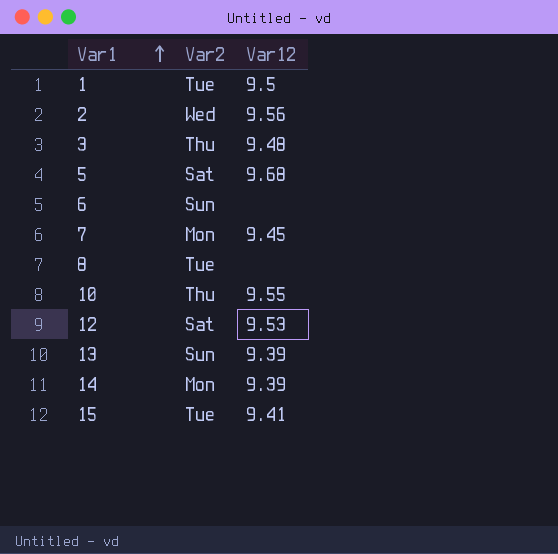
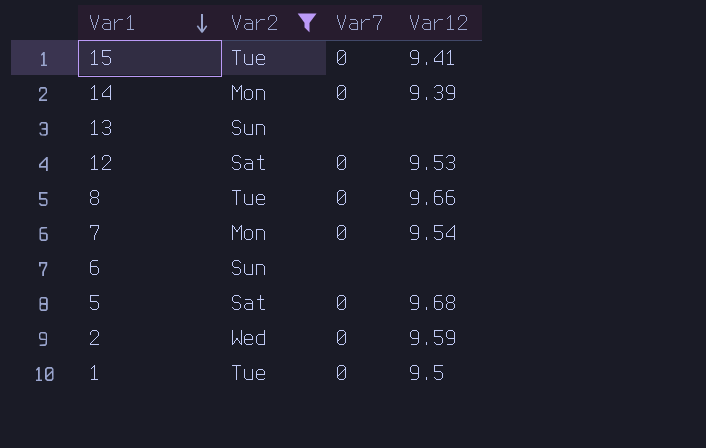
filter: none -> Var2 != Thu
row order: Var1 ascending -> Var1 descending
column Var7 | position: none -> 3
13 | Var12: 9.39 -> none
8 | Var12: none -> 9.66
7 | Var12: 9.45 -> 9.54
2 | Var12: 9.56 -> 9.59

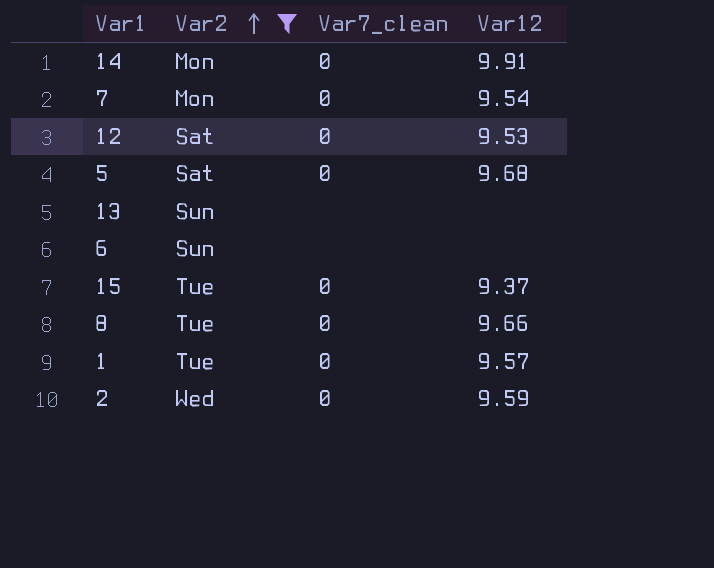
row order: Var1 descending -> Var2 ascending
column name: Var7 -> Var7_clean
14 | Var12: 9.39 -> 9.91
15 | Var12: 9.41 -> 9.37
1 | Var12: 9.5 -> 9.57

